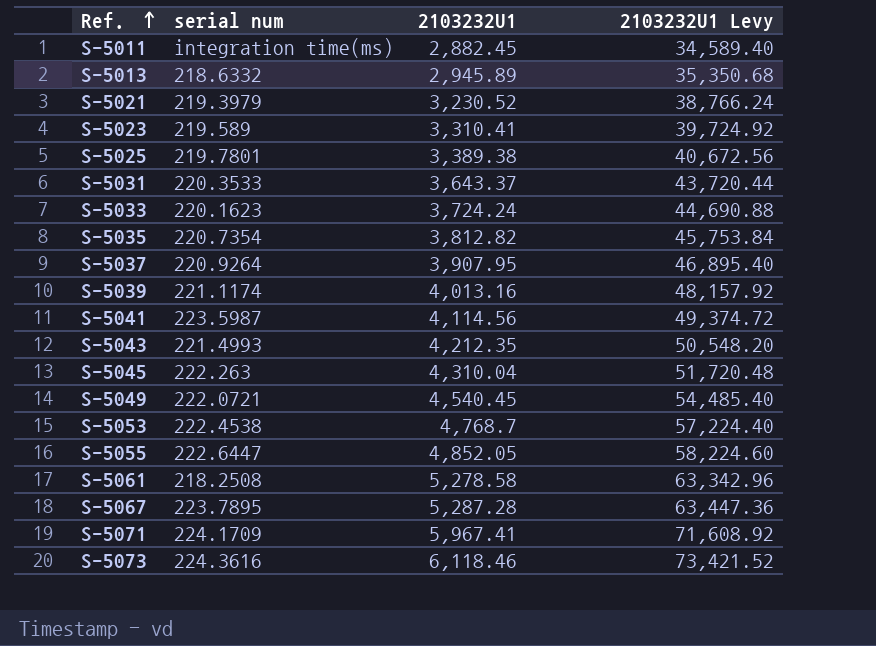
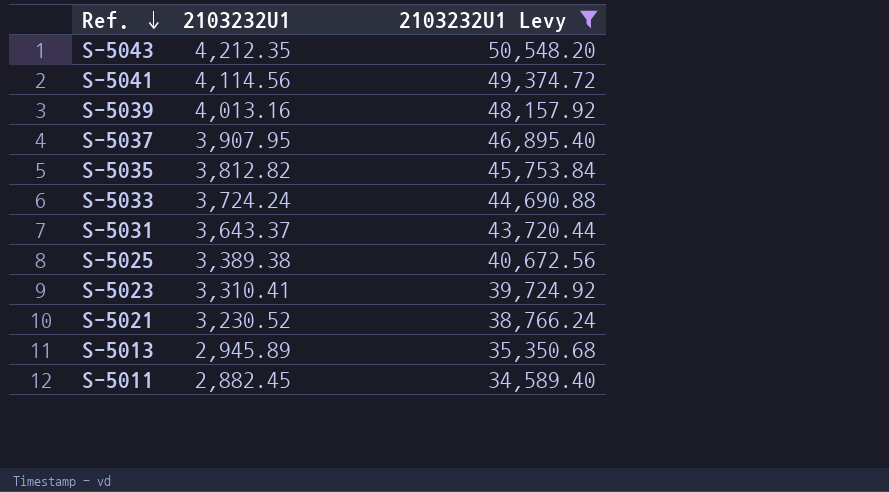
filter: none -> 2103232U1 Levy <= 50,548.20
row order: Ref. ascending -> Ref. descending
column serial num | position: 2 -> none

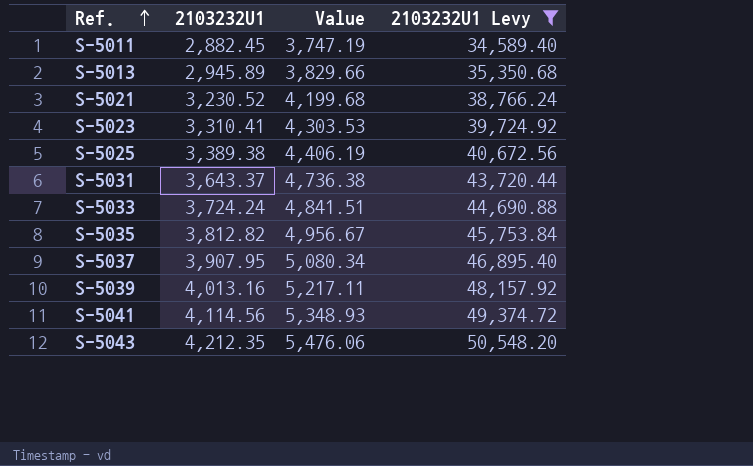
row order: Ref. descending -> Ref. ascending
column Value | formula: none -> [2103232U1] * 1.3

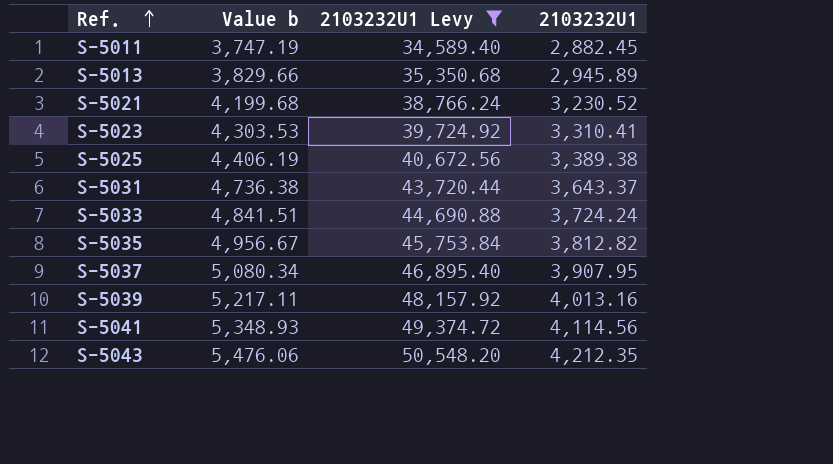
column name: Value -> Value b
column 2103232U1 | position: 2 -> 4

